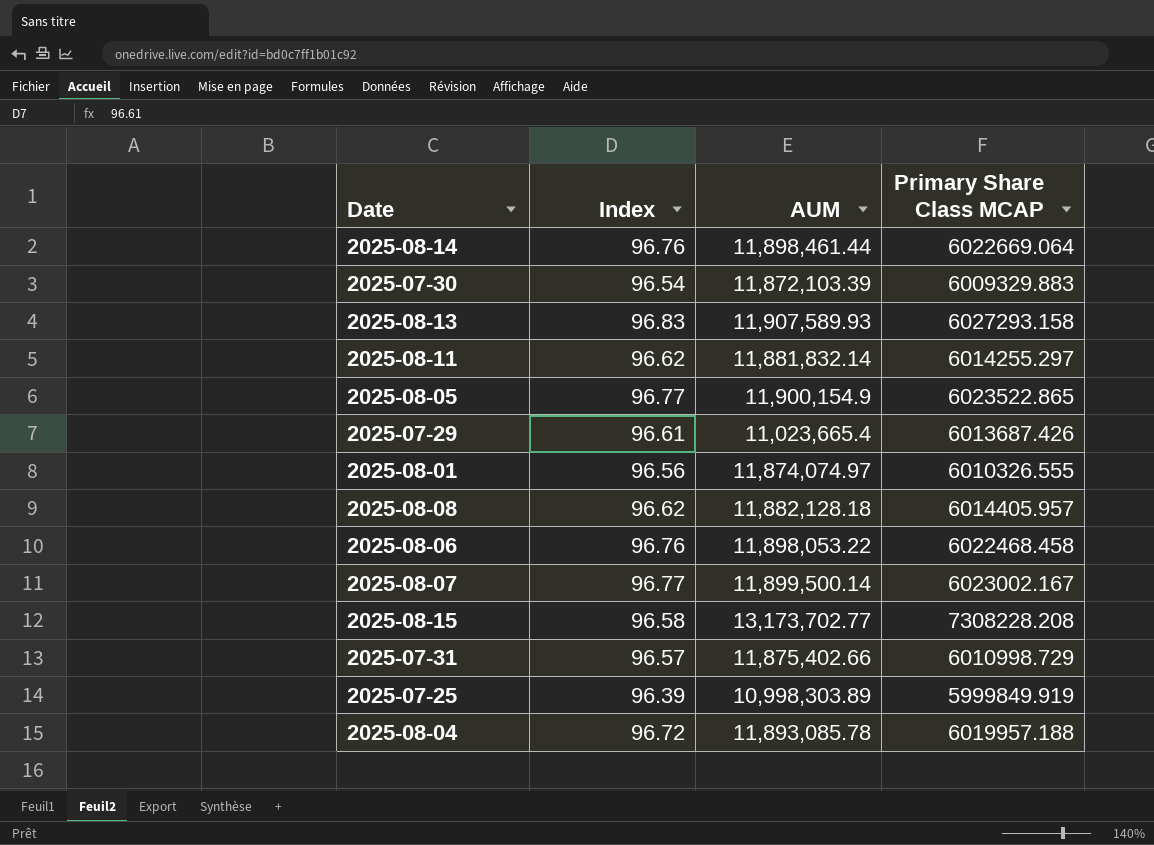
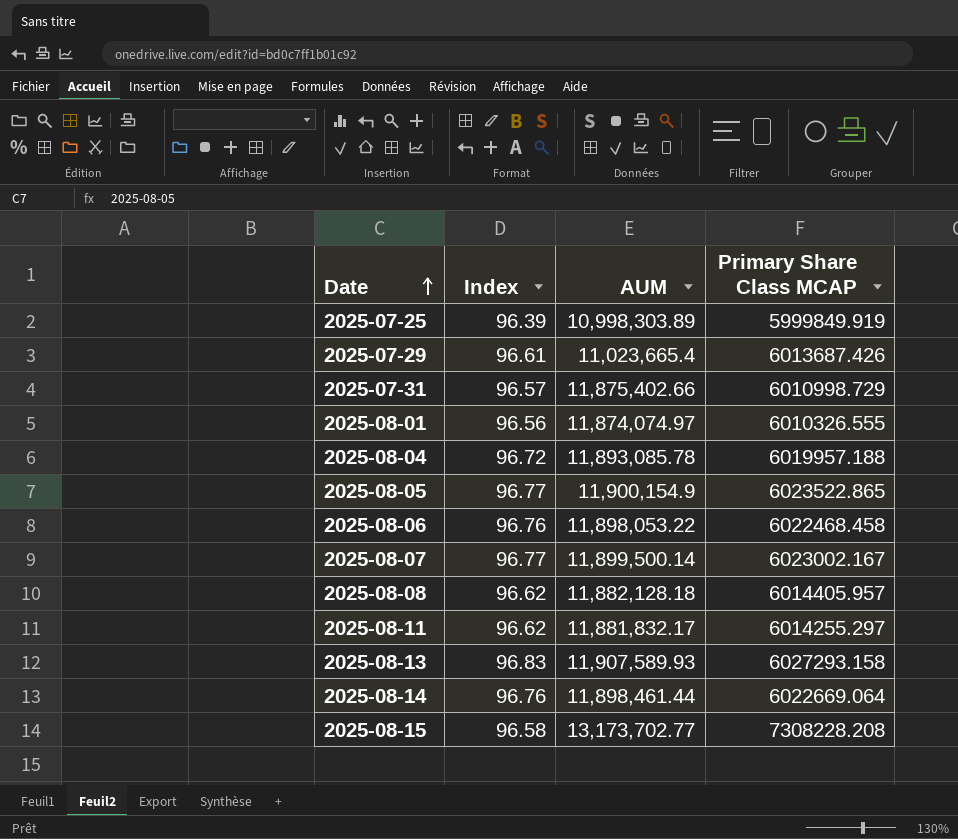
row order: none -> Date ascending
row 2025-07-30: 96.54 | 11,872,103.39 | 6009329.883 -> none
2025-08-11 | AUM: 11,881,832.14 -> 11,881,832.17

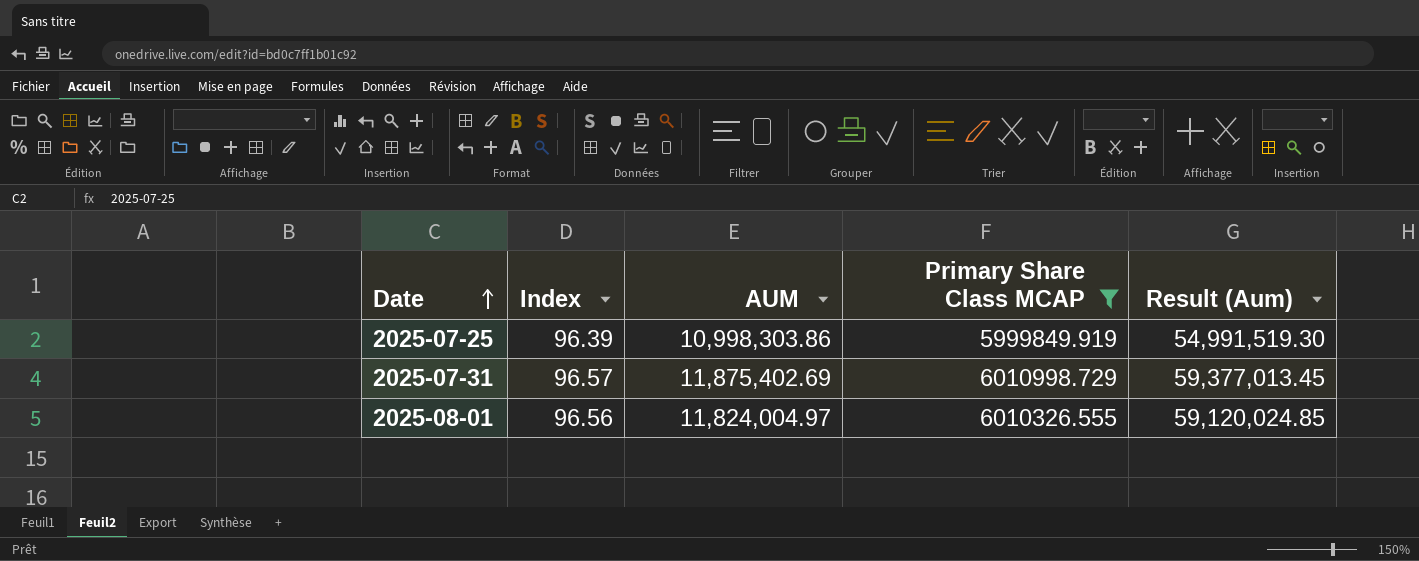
filter: none -> Primary Share Class MCAP <= 6010998.729
column Result (Aum) | formula: none -> [AUM] * 5
2025-07-25 | AUM: 10,998,303.89 -> 10,998,303.86
2025-07-31 | AUM: 11,875,402.66 -> 11,875,402.69
2025-08-01 | AUM: 11,874,074.97 -> 11,824,004.97

